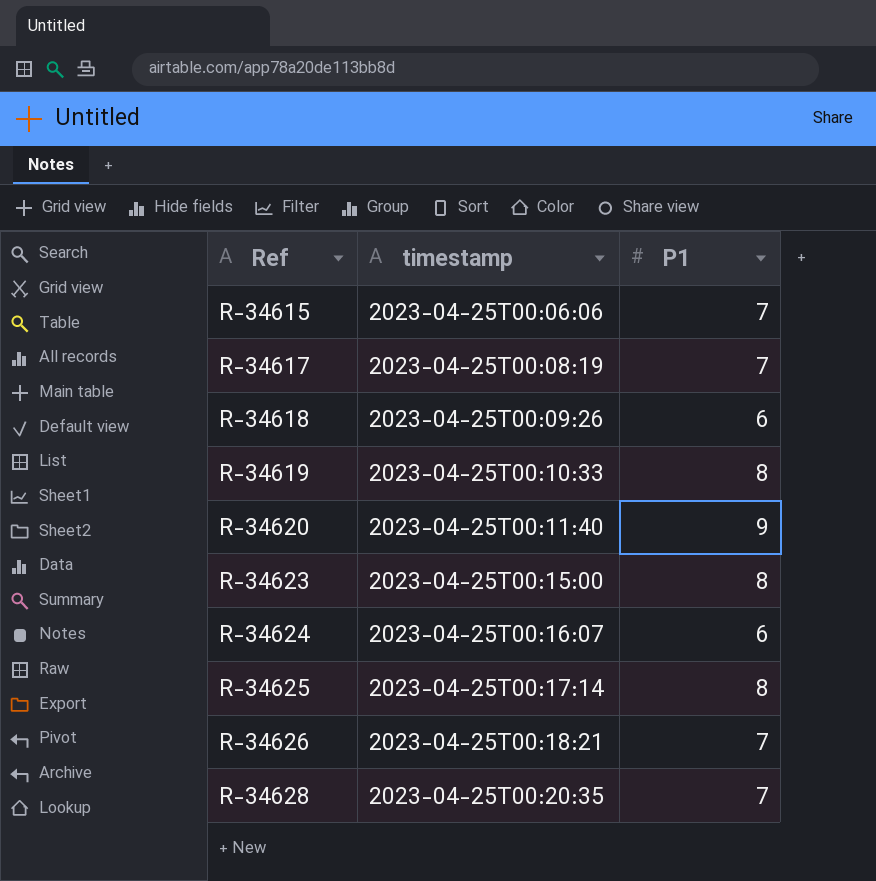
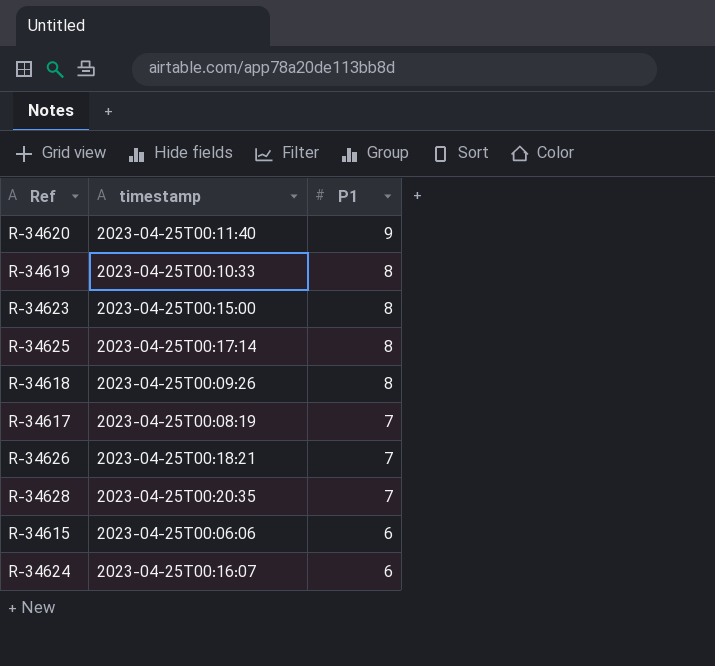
row order: Ref ascending -> P1 descending
R-34618 | P1: 6 -> 8
R-34615 | P1: 7 -> 6

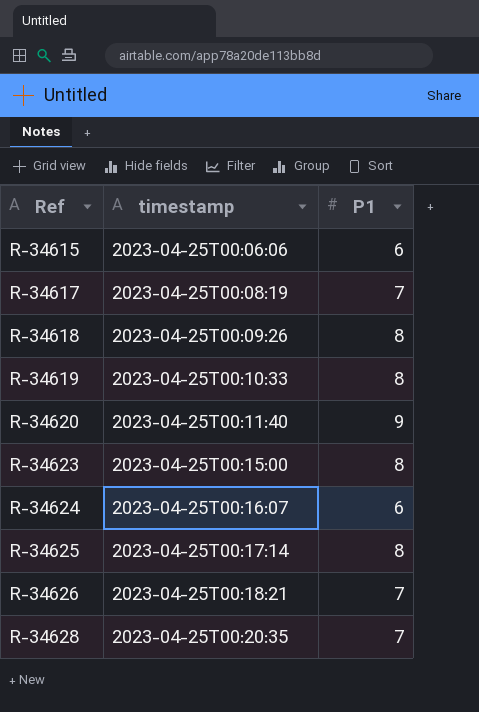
row order: P1 descending -> Ref ascending

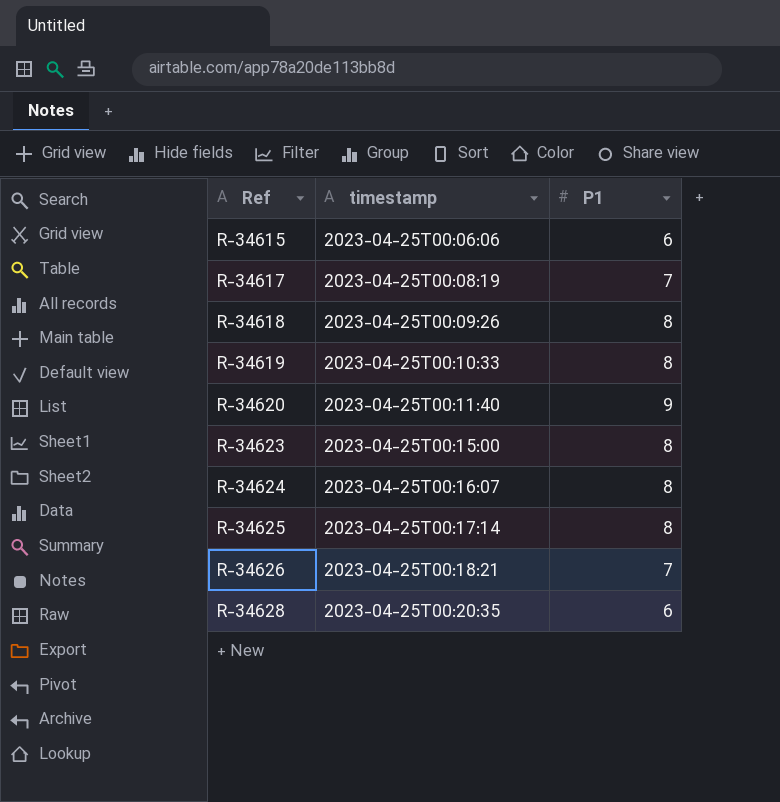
R-34624 | P1: 6 -> 8
R-34628 | P1: 7 -> 6

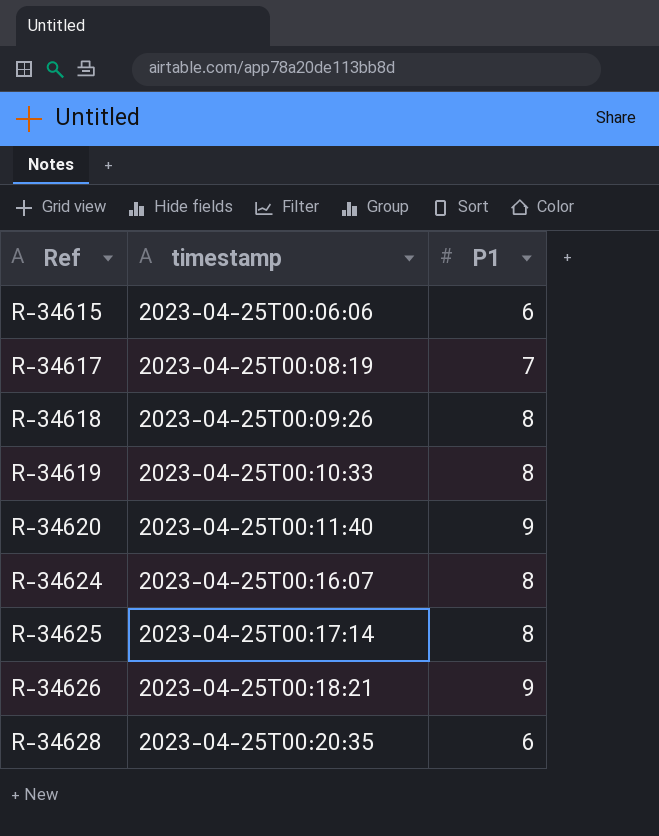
row R-34623: 2023-04-25T00:15:00 | 8 -> none
R-34626 | P1: 7 -> 9

